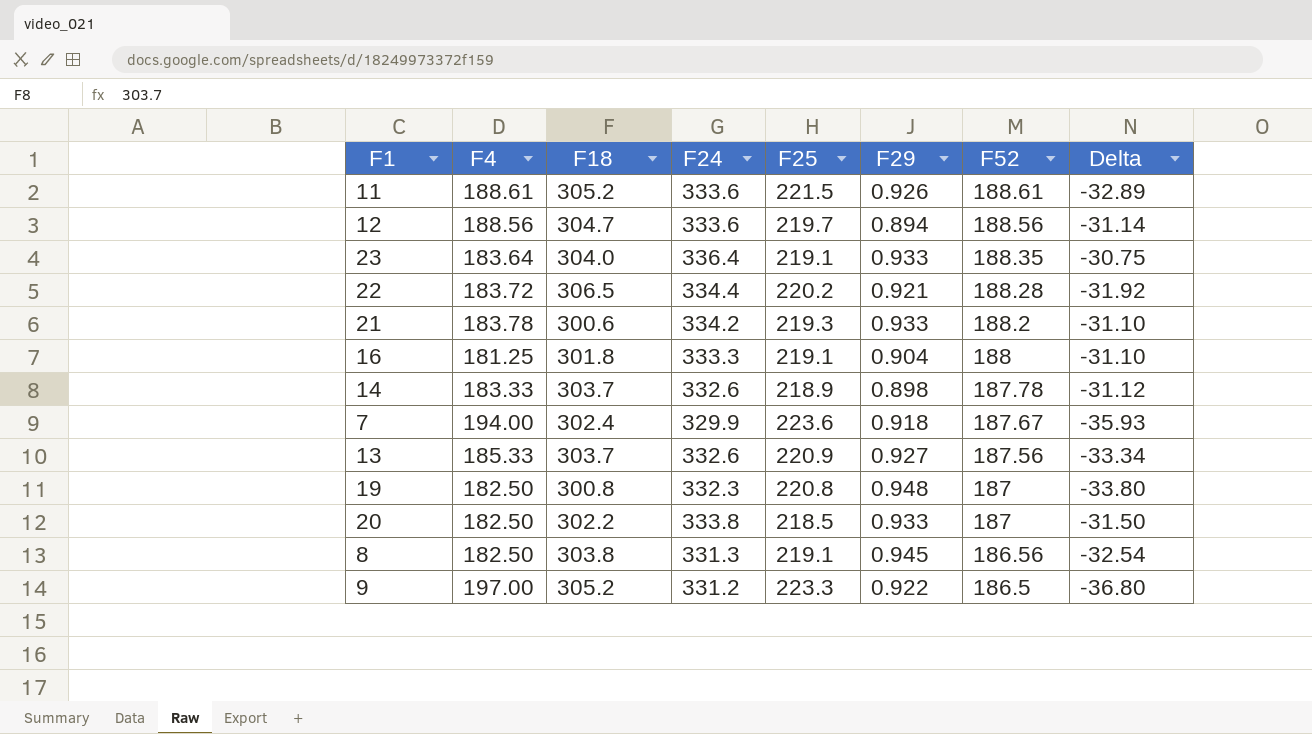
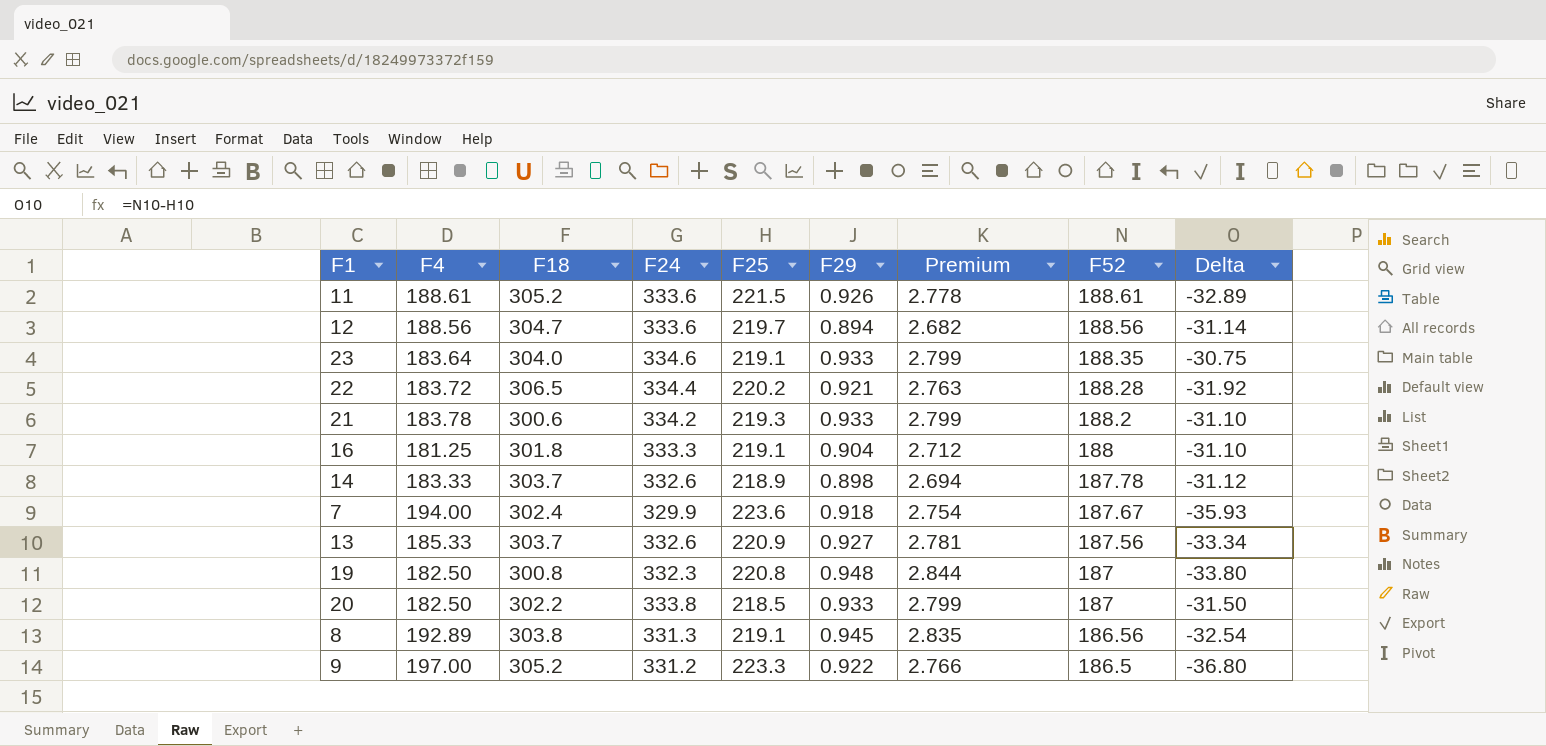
column Premium | formula: none -> [F29] * 3
23 | F24: 336.4 -> 334.6
8 | F4: 182.50 -> 192.89

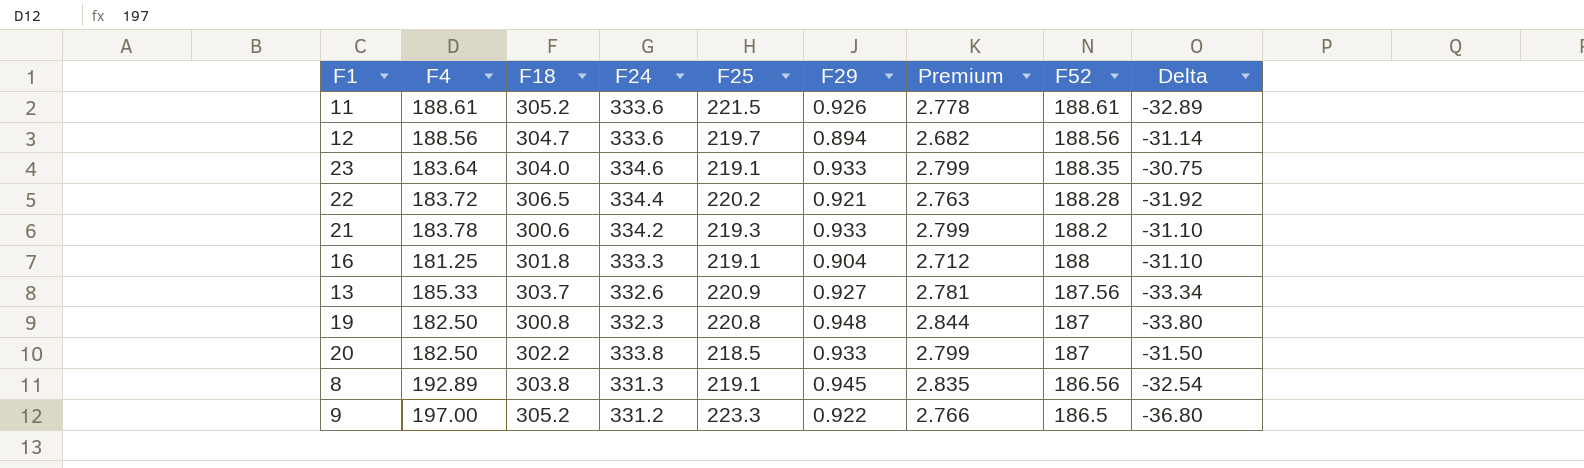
row 14: 183.33 | 303.7 | 332.6 | 218.9 | 0.898 | 2.694 | 187.78 | -31.12 -> none
row 7: 194.00 | 302.4 | 329.9 | 223.6 | 0.918 | 2.754 | 187.67 | -35.93 -> none

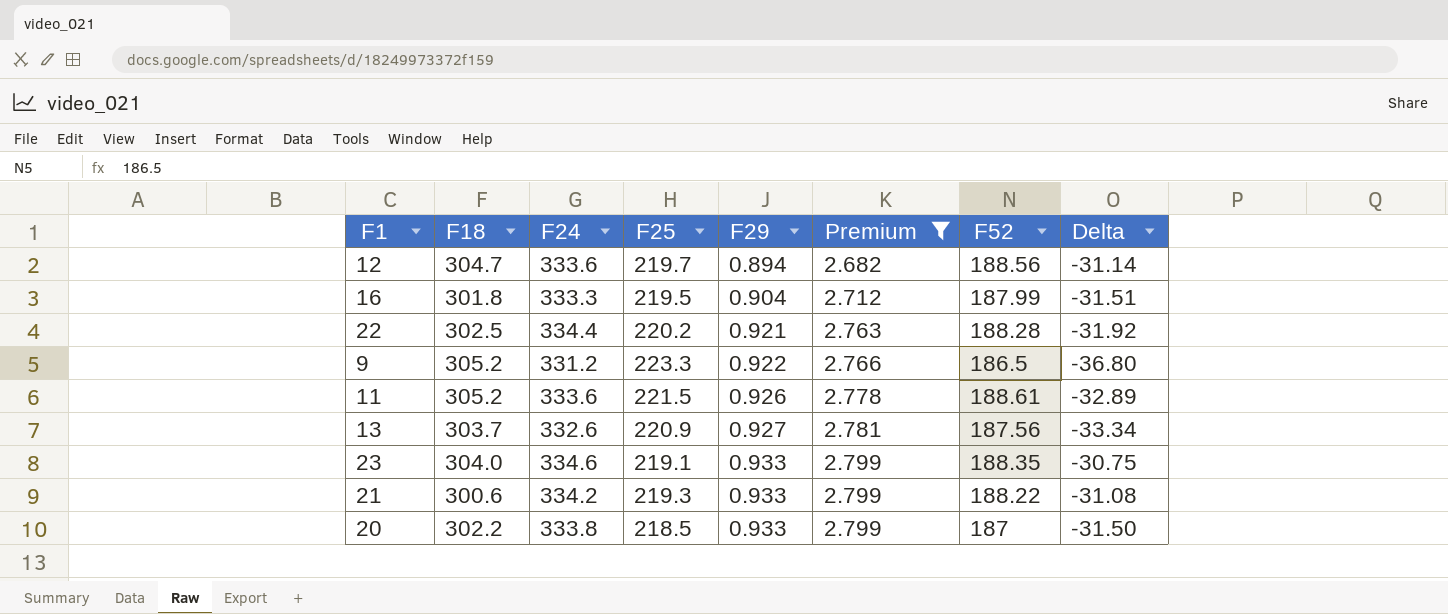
filter: none -> Premium <= 2.799
row order: F52 descending -> F29 ascending
column F4 | position: 2 -> none
16 | F25: 219.1 -> 219.5
16 | F52: 188 -> 187.99
16 | Delta: -31.10 -> -31.51
22 | F18: 306.5 -> 302.5
21 | F52: 188.2 -> 188.22
21 | Delta: -31.10 -> -31.08

